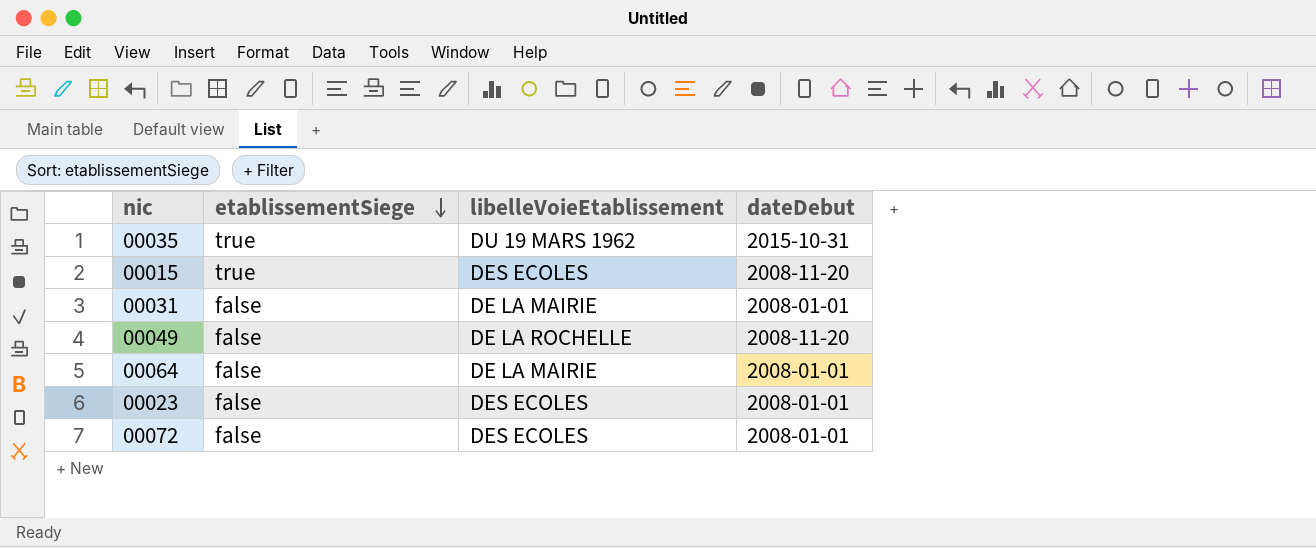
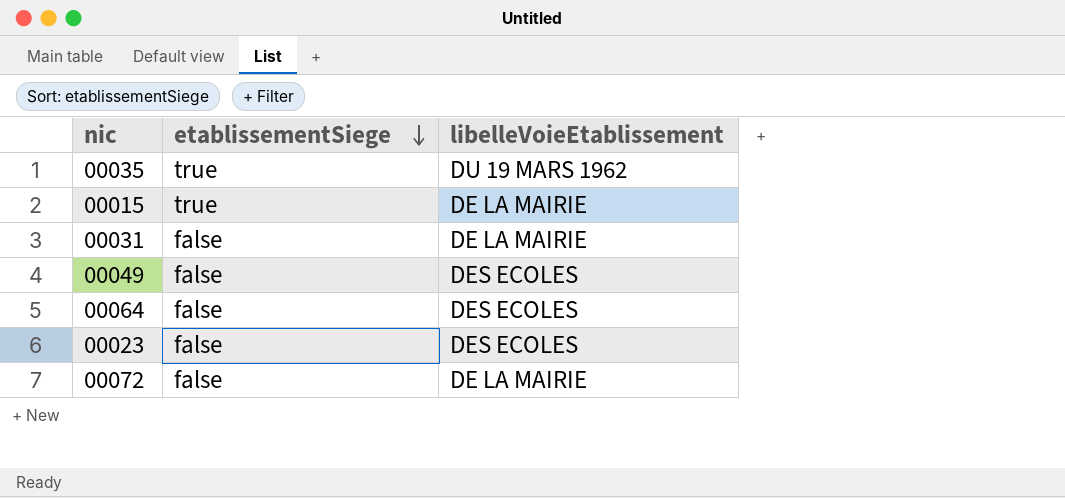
column dateDebut | position: 4 -> none
00015 | libelleVoieEtablissement: DES ECOLES -> DE LA MAIRIE
00049 | libelleVoieEtablissement: DE LA ROCHELLE -> DES ECOLES
00064 | libelleVoieEtablissement: DE LA MAIRIE -> DES ECOLES
00072 | libelleVoieEtablissement: DES ECOLES -> DE LA MAIRIE

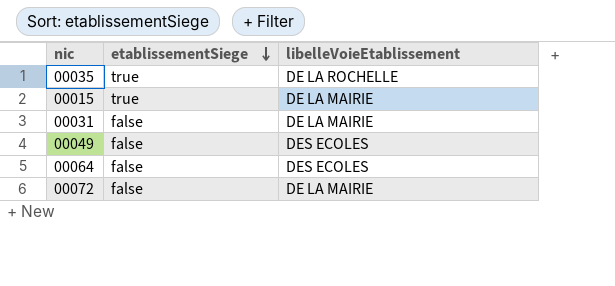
row 00023: false | DES ECOLES -> none
00035 | libelleVoieEtablissement: DU 19 MARS 1962 -> DE LA ROCHELLE

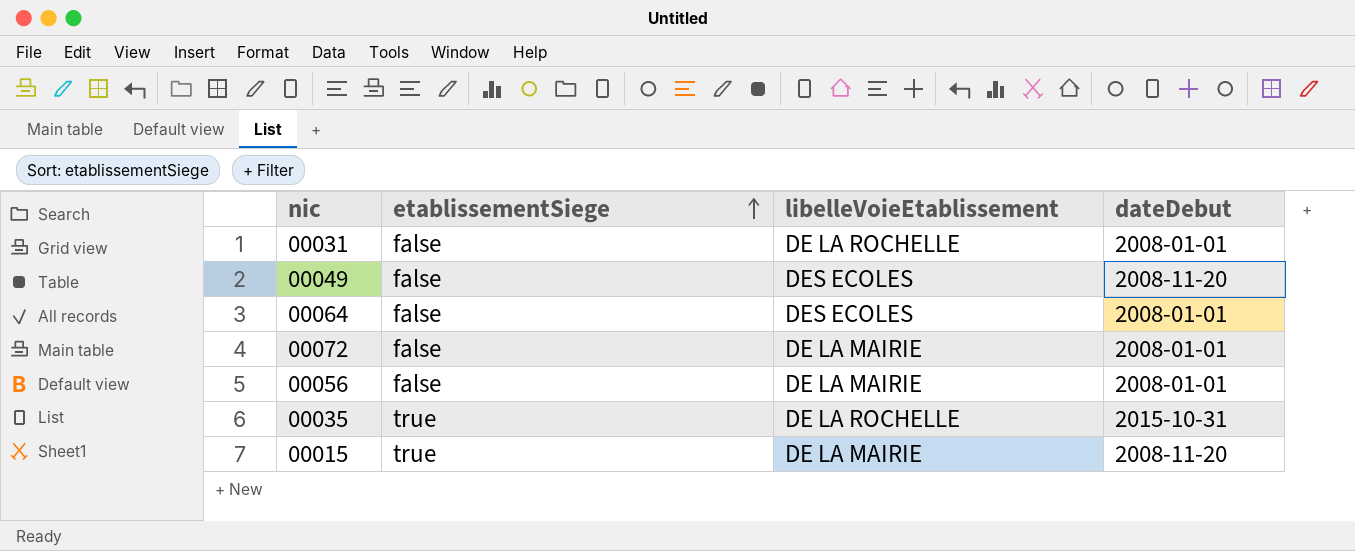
row order: etablissementSiege descending -> etablissementSiege ascending
column dateDebut | position: none -> 4
00031 | libelleVoieEtablissement: DE LA MAIRIE -> DE LA ROCHELLE
row 00056: none -> false | DE LA MAIRIE | 2008-01-01

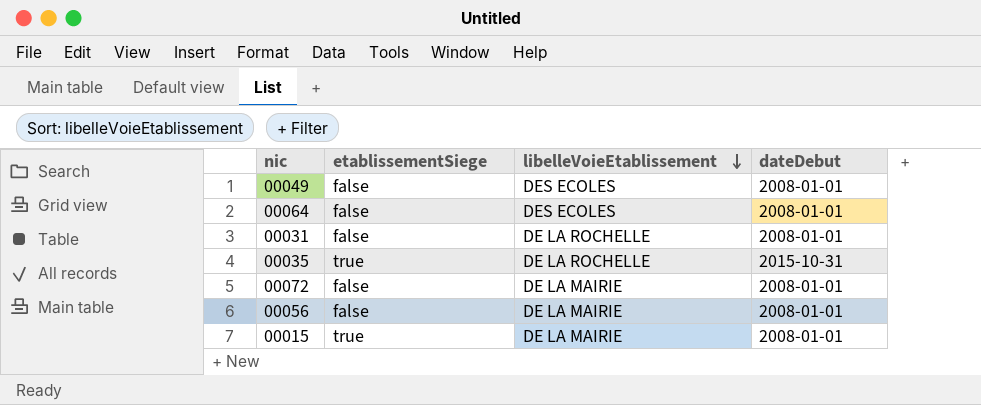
row order: etablissementSiege ascending -> libelleVoieEtablissement descending
00049 | dateDebut: 2008-11-20 -> 2008-01-01
00015 | dateDebut: 2008-11-20 -> 2008-01-01

